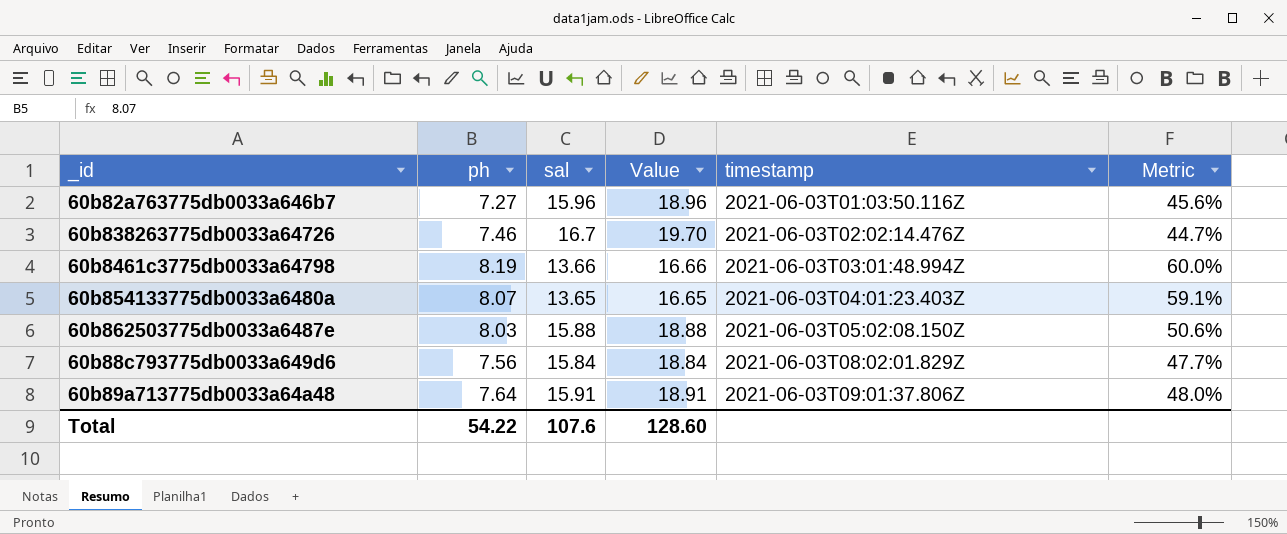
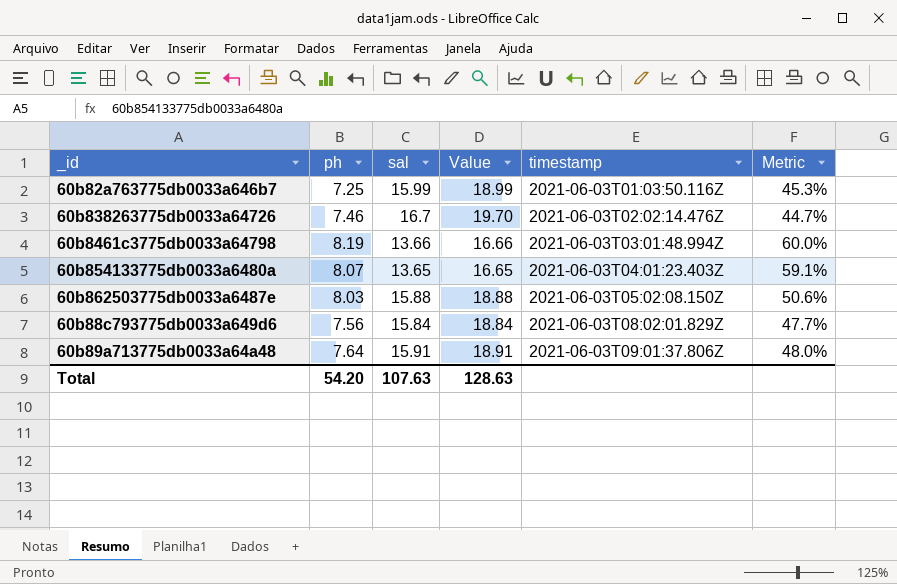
60b82a763775db0033a646b7 | ph: 7.27 -> 7.25
60b82a763775db0033a646b7 | sal: 15.96 -> 15.99
60b82a763775db0033a646b7 | Value: 18.96 -> 18.99
60b82a763775db0033a646b7 | Metric: 45.6% -> 45.3%
Total | ph: 54.22 -> 54.20
Total | sal: 107.6 -> 107.63
Total | Value: 128.60 -> 128.63

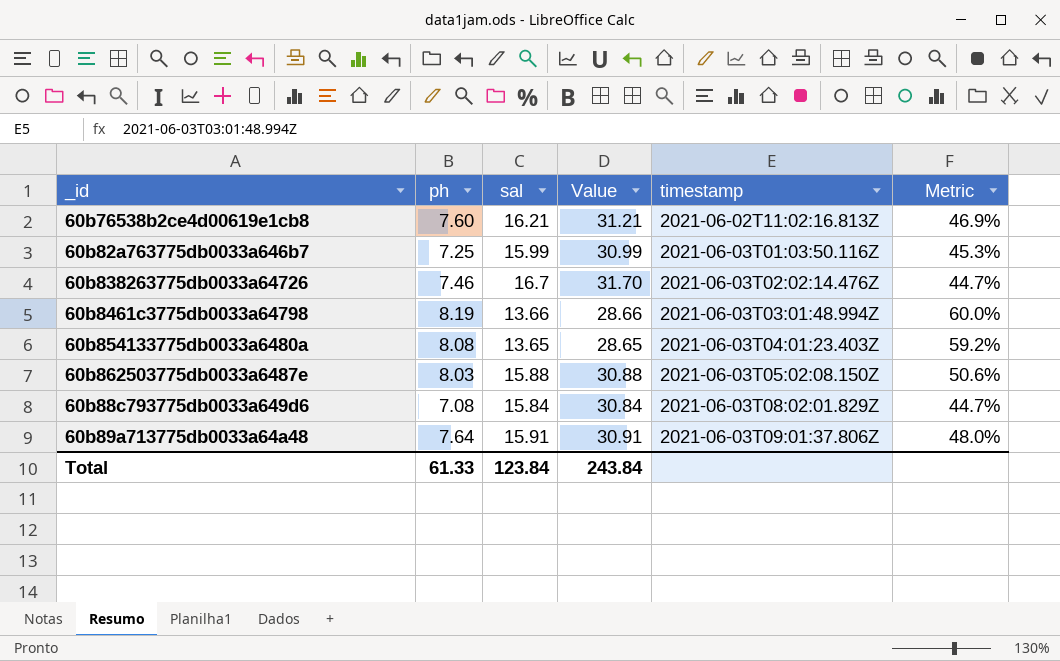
column Value | formula: [sal] + 3 -> [sal] + 15
row 60b76538b2ce4d00619e1cb8: none -> 7.60 | 16.21 | 31.21 | 2021-06-02T11:02:16.813Z | 46.9%
60b854133775db0033a6480a | ph: 8.07 -> 8.08
60b854133775db0033a6480a | Metric: 59.1% -> 59.2%
60b88c793775db0033a649d6 | ph: 7.56 -> 7.08
60b88c793775db0033a649d6 | Metric: 47.7% -> 44.7%
Total | ph: 54.20 -> 61.33
Total | sal: 107.63 -> 123.84
Total | Value: 128.63 -> 243.84

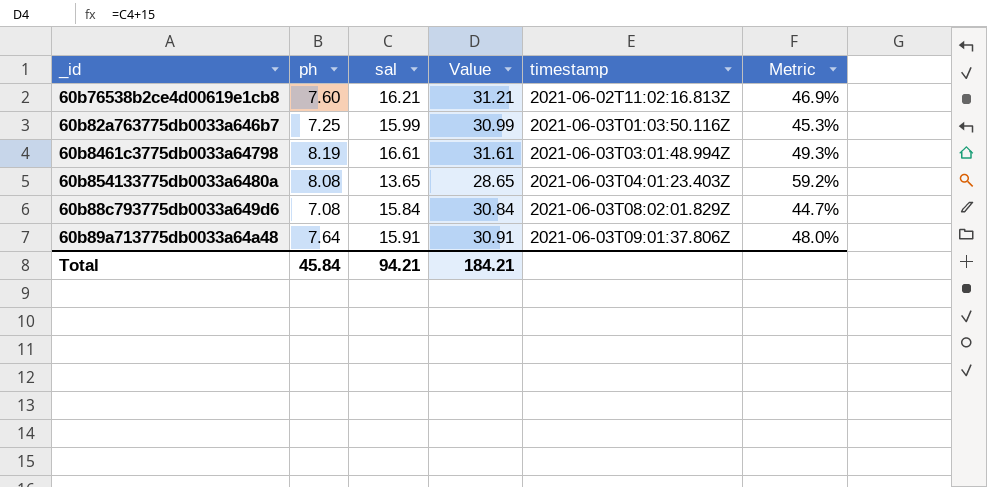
row 60b838263775db0033a64726: 7.46 | 16.7 | 31.70 | 2021-06-03T02:02:14.476Z | 44.7% -> none
row 60b862503775db0033a6487e: 8.03 | 15.88 | 30.88 | 2021-06-03T05:02:08.150Z | 50.6% -> none
60b8461c3775db0033a64798 | sal: 13.66 -> 16.61
60b8461c3775db0033a64798 | Value: 28.66 -> 31.61
60b8461c3775db0033a64798 | Metric: 60.0% -> 49.3%
Total | ph: 61.33 -> 45.84
Total | sal: 123.84 -> 94.21
Total | Value: 243.84 -> 184.21

